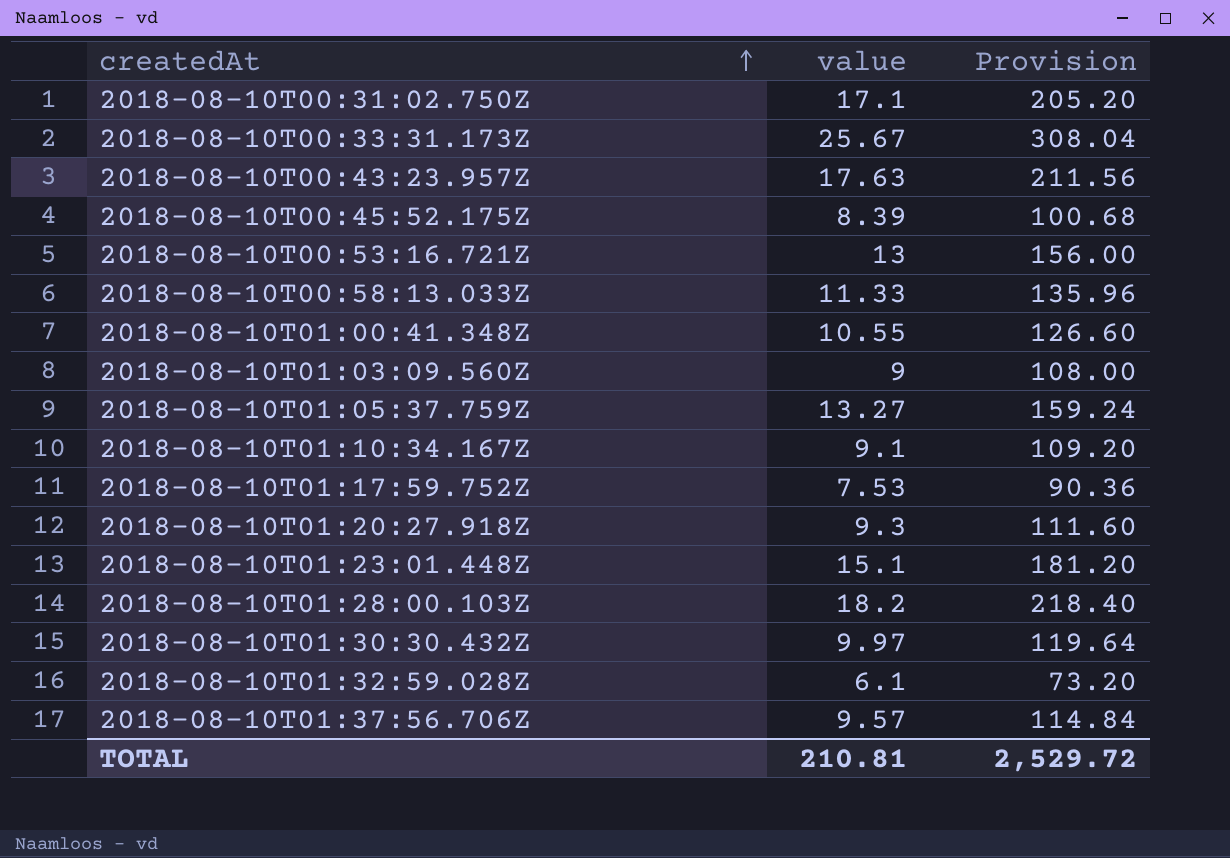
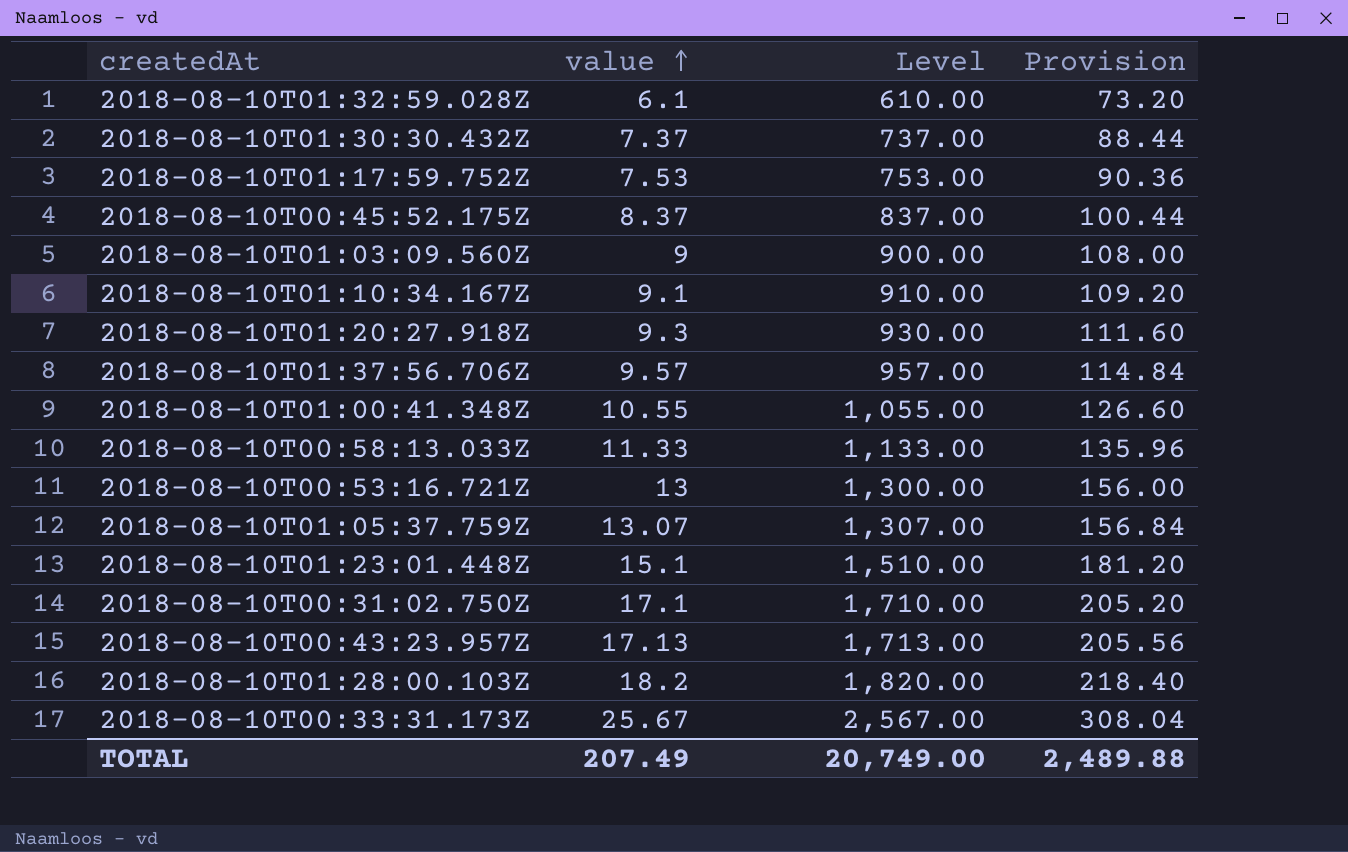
row order: createdAt ascending -> value ascending
column Level | formula: none -> [value] * 100
2018-08-10T01:30:30.432Z | value: 9.97 -> 7.37
2018-08-10T01:30:30.432Z | Provision: 119.64 -> 88.44
2018-08-10T00:45:52.175Z | value: 8.39 -> 8.37
2018-08-10T00:45:52.175Z | Provision: 100.68 -> 100.44
2018-08-10T01:05:37.759Z | value: 13.27 -> 13.07
2018-08-10T01:05:37.759Z | Provision: 159.24 -> 156.84
2018-08-10T00:43:23.957Z | value: 17.63 -> 17.13
2018-08-10T00:43:23.957Z | Provision: 211.56 -> 205.56
TOTAL | value: 210.81 -> 207.49
TOTAL | Provision: 2,529.72 -> 2,489.88

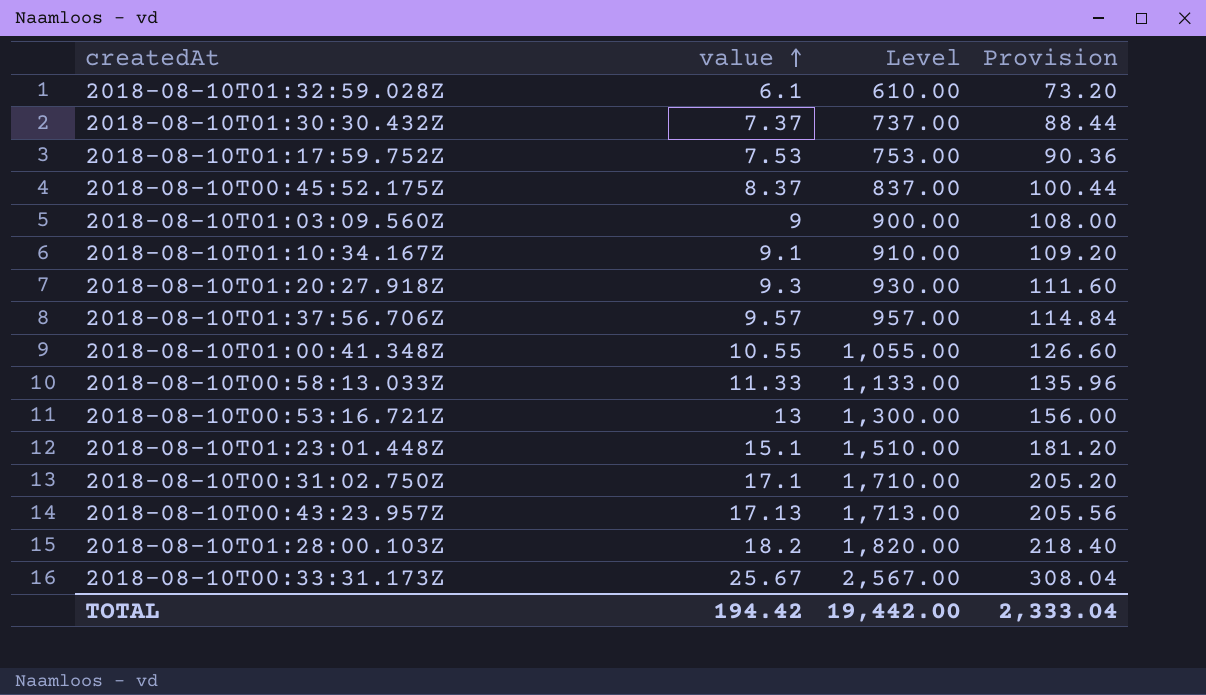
row 2018-08-10T01:05:37.759Z: 13.07 | 1,307.00 | 156.84 -> none
TOTAL | value: 207.49 -> 194.42
TOTAL | Level: 20,749.00 -> 19,442.00
TOTAL | Provision: 2,489.88 -> 2,333.04

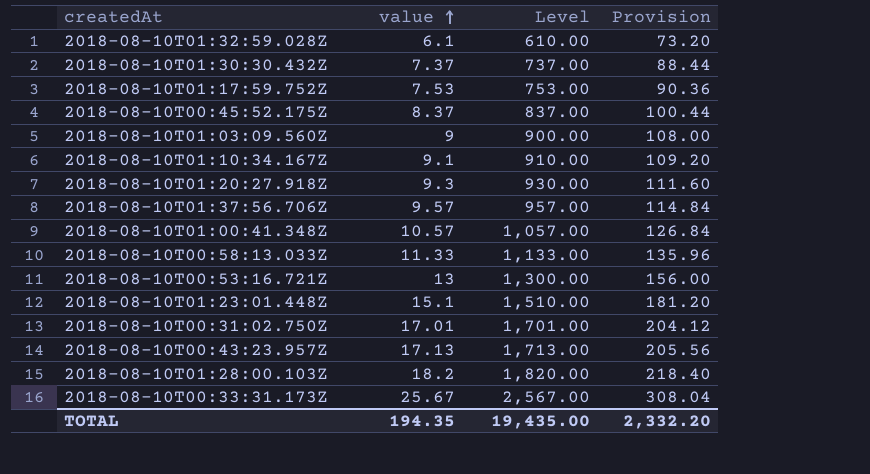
2018-08-10T01:00:41.348Z | value: 10.55 -> 10.57
2018-08-10T01:00:41.348Z | Level: 1,055.00 -> 1,057.00
2018-08-10T01:00:41.348Z | Provision: 126.60 -> 126.84
2018-08-10T00:31:02.750Z | value: 17.1 -> 17.01
2018-08-10T00:31:02.750Z | Level: 1,710.00 -> 1,701.00
2018-08-10T00:31:02.750Z | Provision: 205.20 -> 204.12
TOTAL | value: 194.42 -> 194.35
TOTAL | Level: 19,442.00 -> 19,435.00
TOTAL | Provision: 2,333.04 -> 2,332.20

